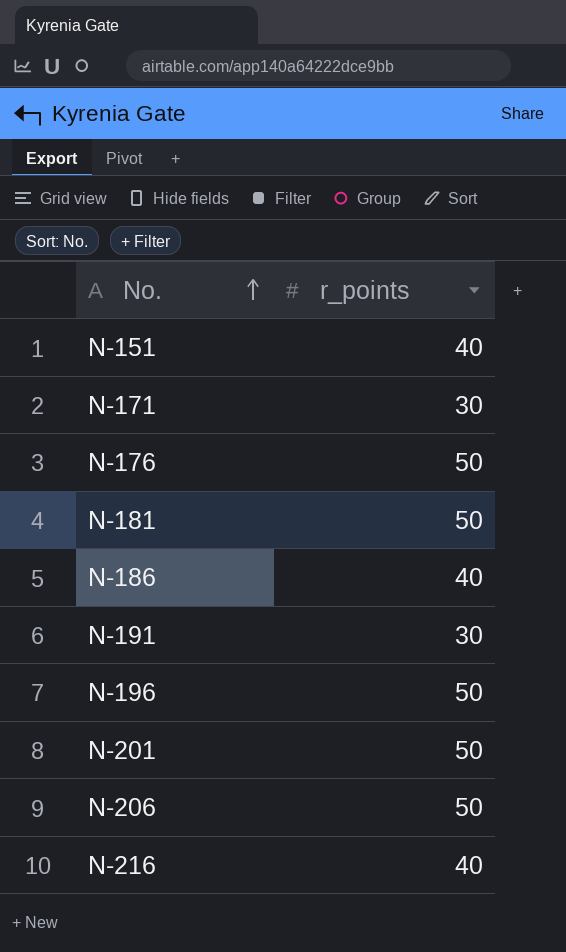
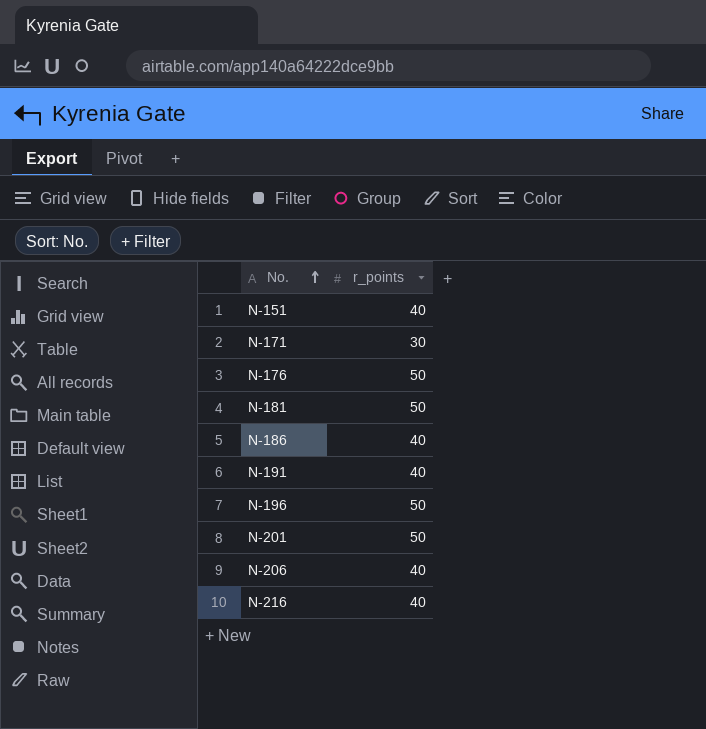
N-191 | r_points: 30 -> 40
N-206 | r_points: 50 -> 40

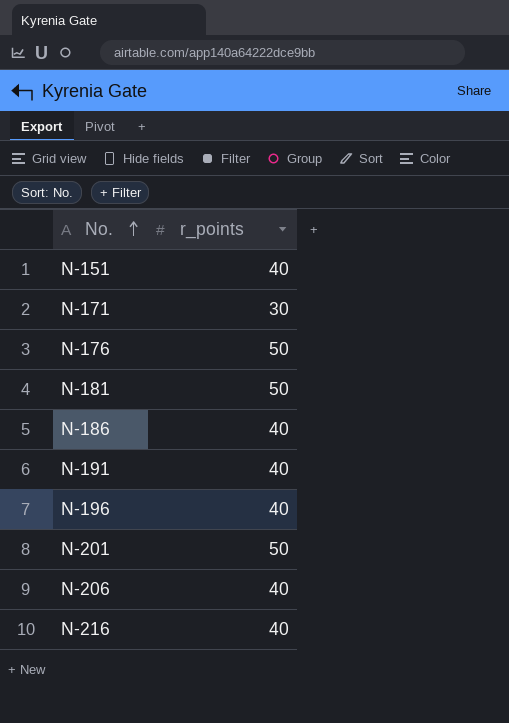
N-196 | r_points: 50 -> 40

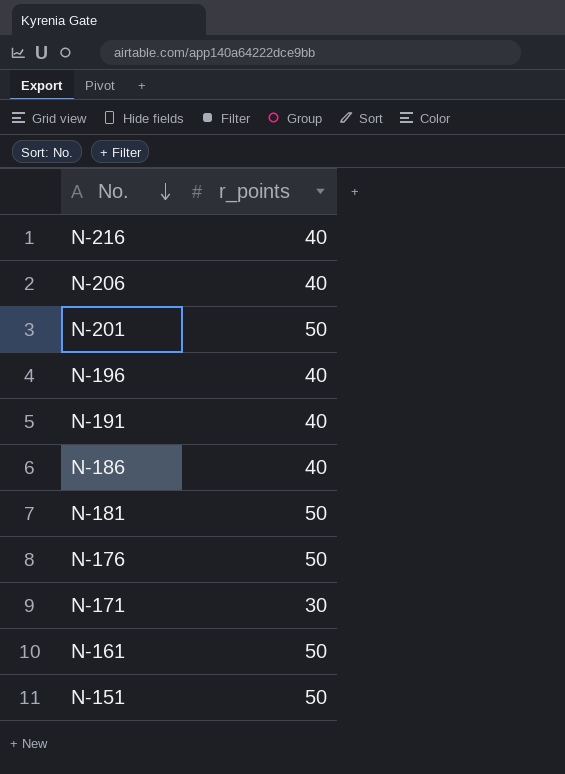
row order: No. ascending -> No. descending
row N-161: none -> 50
N-151 | r_points: 40 -> 50

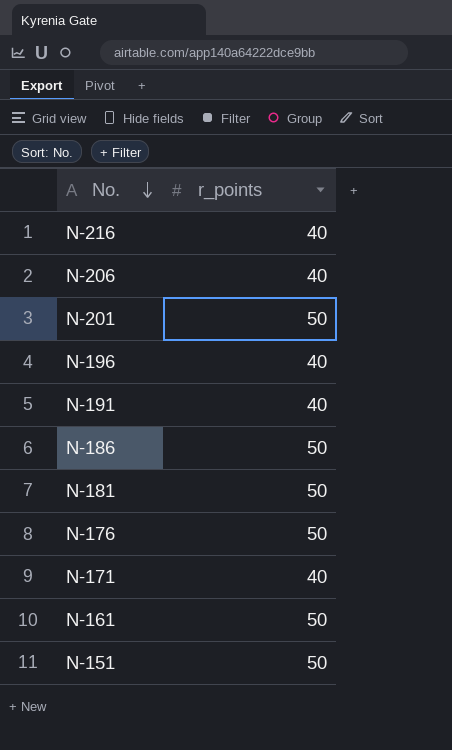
N-186 | r_points: 40 -> 50
N-171 | r_points: 30 -> 40

